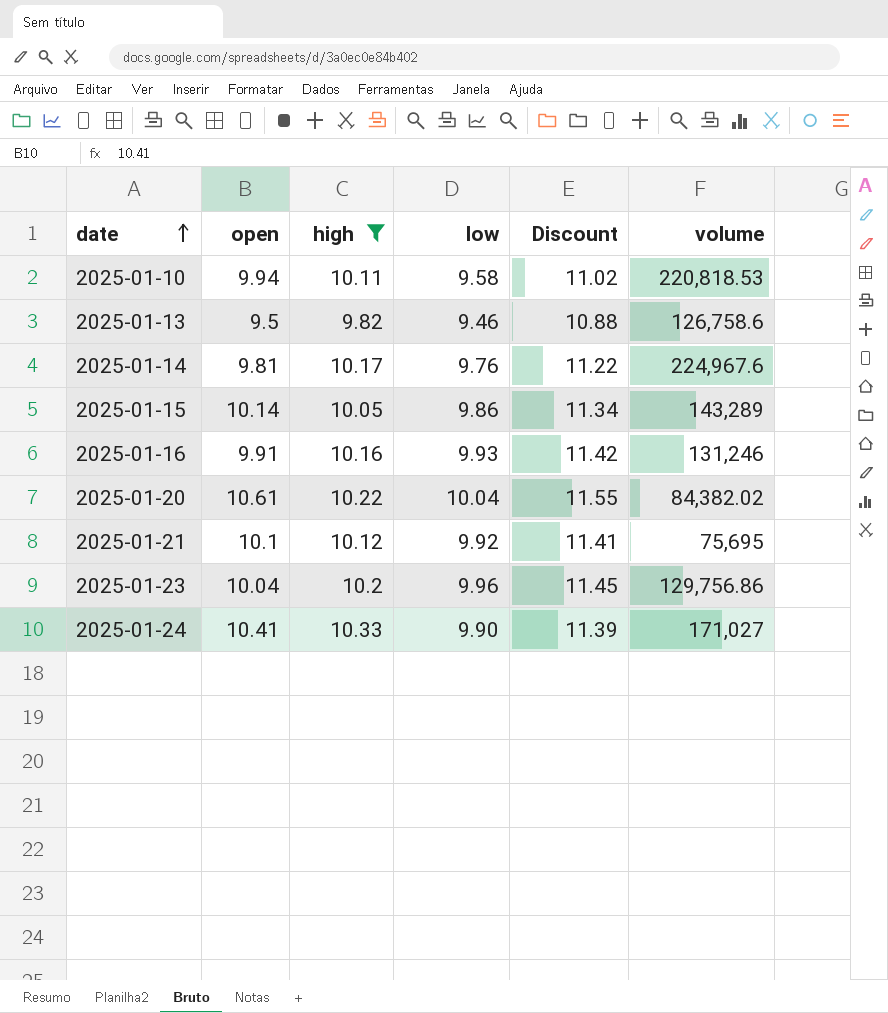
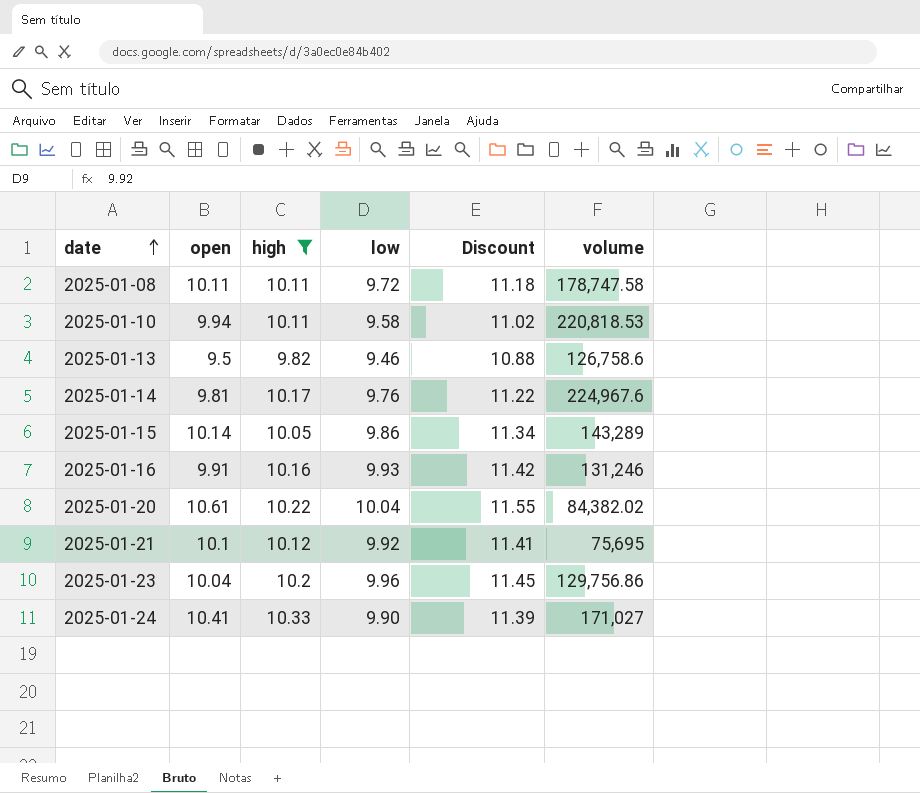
row 2025-01-08: none -> 10.11 | 10.11 | 9.72 | 11.18 | 178,747.58

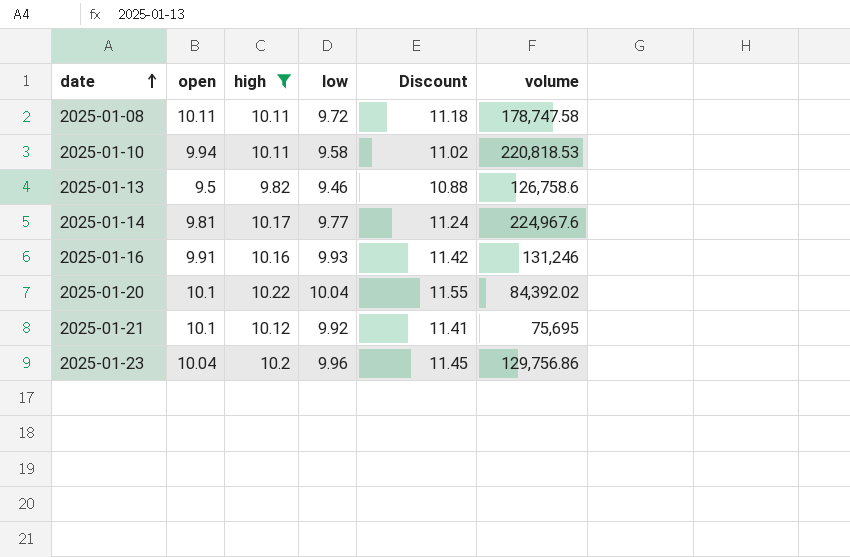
row 2025-01-15: 10.14 | 10.05 | 9.86 | 11.34 | 143,289 -> none
row 2025-01-24: 10.41 | 10.33 | 9.90 | 11.39 | 171,027 -> none
2025-01-14 | low: 9.76 -> 9.77
2025-01-14 | Discount: 11.22 -> 11.24
2025-01-20 | open: 10.61 -> 10.1
2025-01-20 | volume: 84,382.02 -> 84,392.02

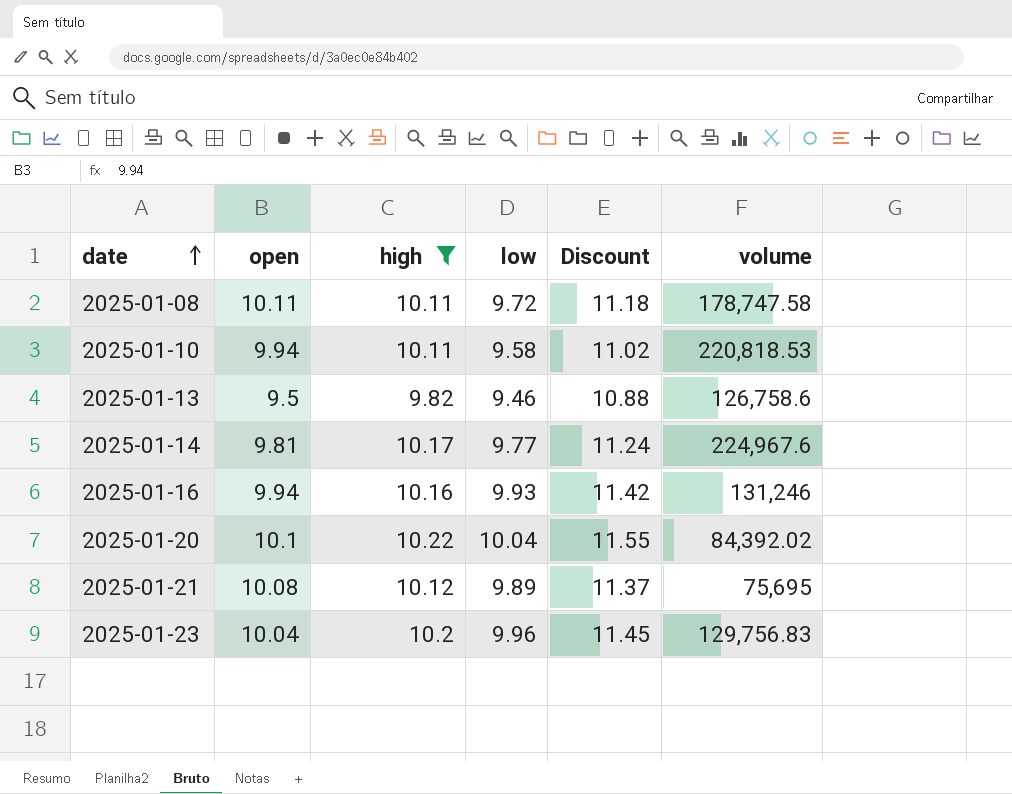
2025-01-16 | open: 9.91 -> 9.94
2025-01-21 | open: 10.1 -> 10.08
2025-01-21 | low: 9.92 -> 9.89
2025-01-21 | Discount: 11.41 -> 11.37
2025-01-23 | volume: 129,756.86 -> 129,756.83

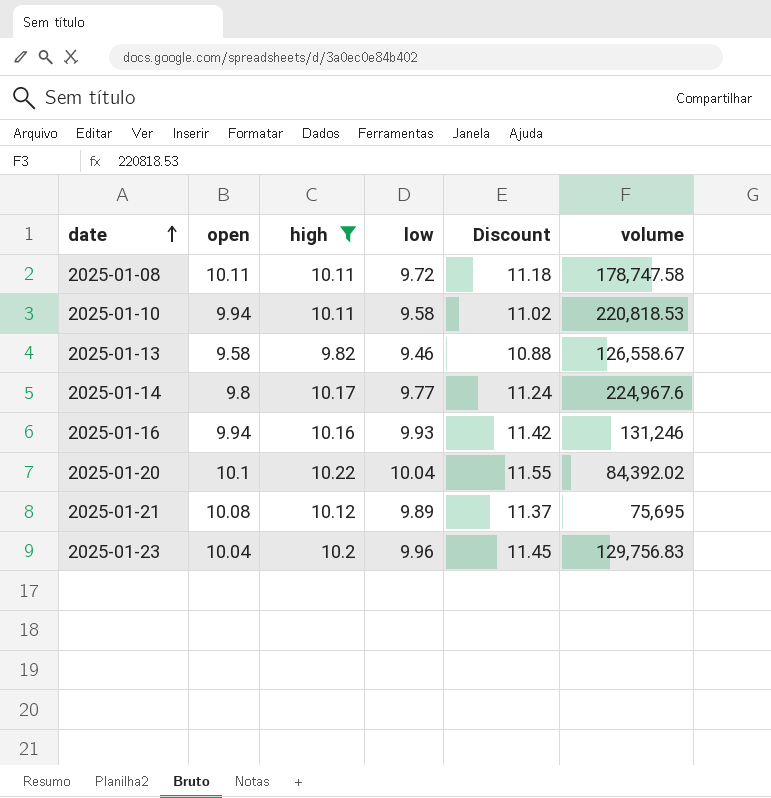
2025-01-13 | open: 9.5 -> 9.58
2025-01-13 | volume: 126,758.6 -> 126,558.67
2025-01-14 | open: 9.81 -> 9.8

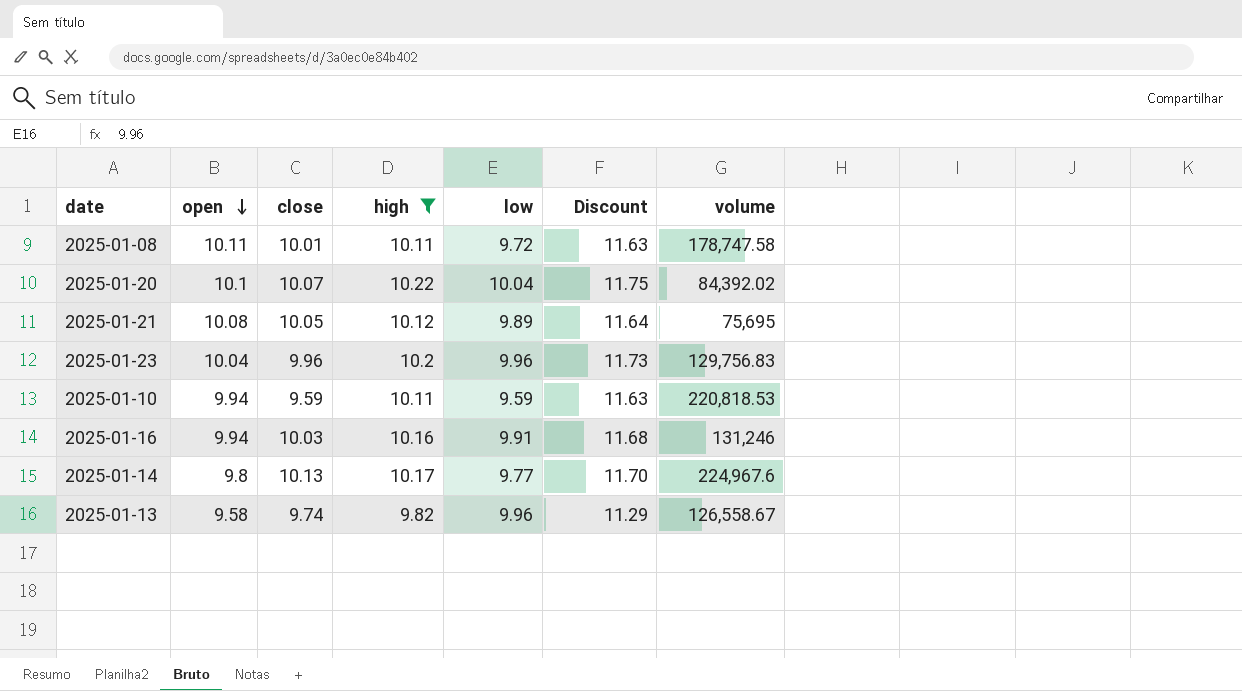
row order: date ascending -> open descending
column close | position: none -> 3
column Discount | formula: [low] * 1.15 -> [high] * 1.15
2025-01-10 | low: 9.58 -> 9.59
2025-01-16 | low: 9.93 -> 9.91
2025-01-13 | low: 9.46 -> 9.96

